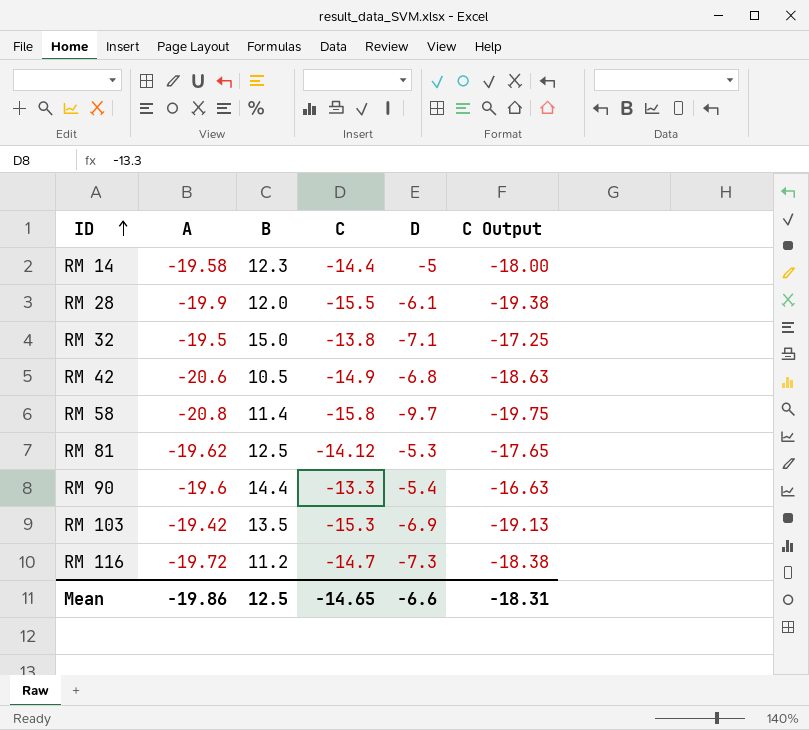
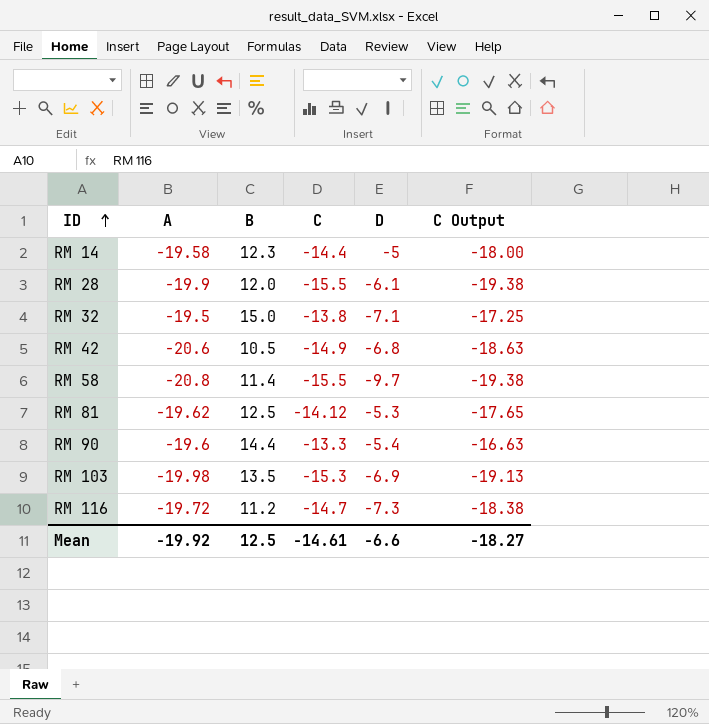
RM 58 | C: -15.8 -> -15.5
RM 58 | C Output: -19.75 -> -19.38
RM 103 | A: -19.42 -> -19.98
Mean | A: -19.86 -> -19.92
Mean | C: -14.65 -> -14.61
Mean | C Output: -18.31 -> -18.27

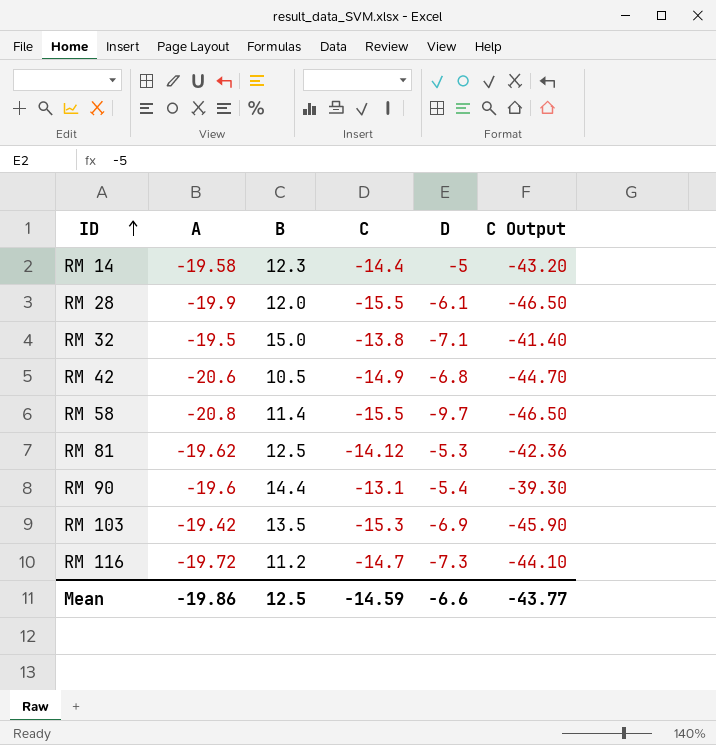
column C Output | formula: [C] * 1.25 -> [C] * 3
RM 90 | C: -13.3 -> -13.1
RM 103 | A: -19.98 -> -19.42
Mean | A: -19.92 -> -19.86
Mean | C: -14.61 -> -14.59
Mean | C Output: -18.27 -> -43.77

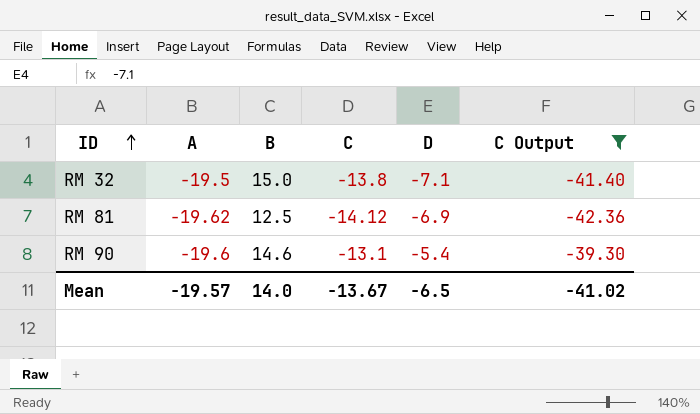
filter: none -> C Output >= -42.36
RM 81 | D: -5.3 -> -6.9
RM 90 | B: 14.4 -> 14.6
Mean | A: -19.86 -> -19.57
Mean | B: 12.5 -> 14.0
Mean | C: -14.59 -> -13.67
Mean | D: -6.6 -> -6.5
Mean | C Output: -43.77 -> -41.02

